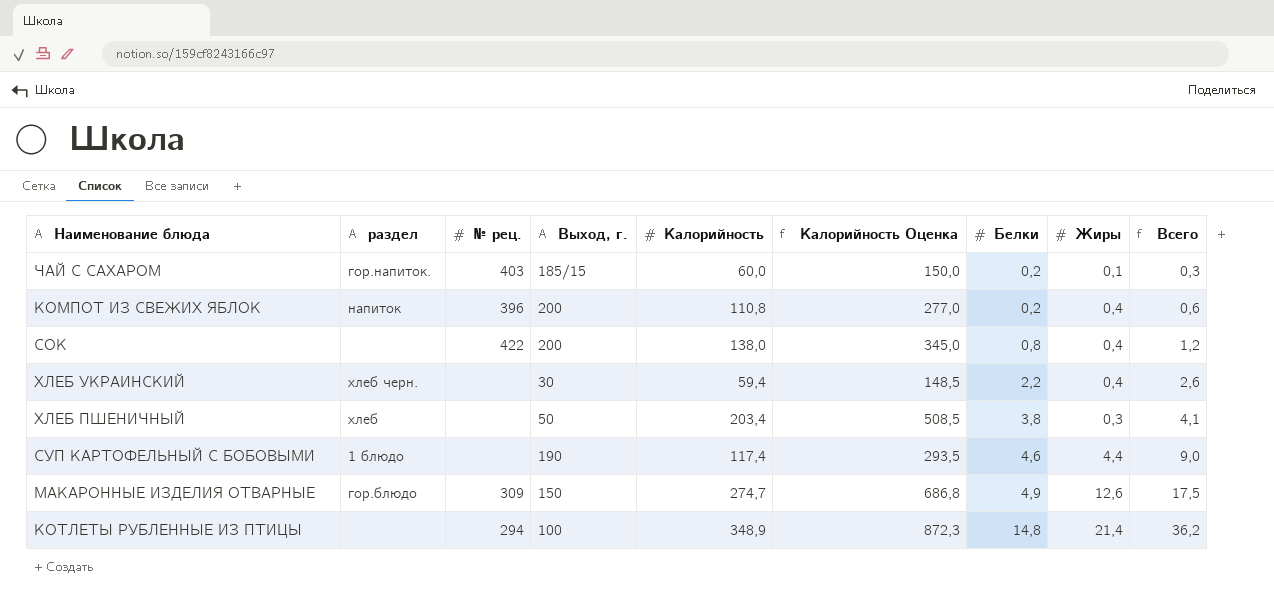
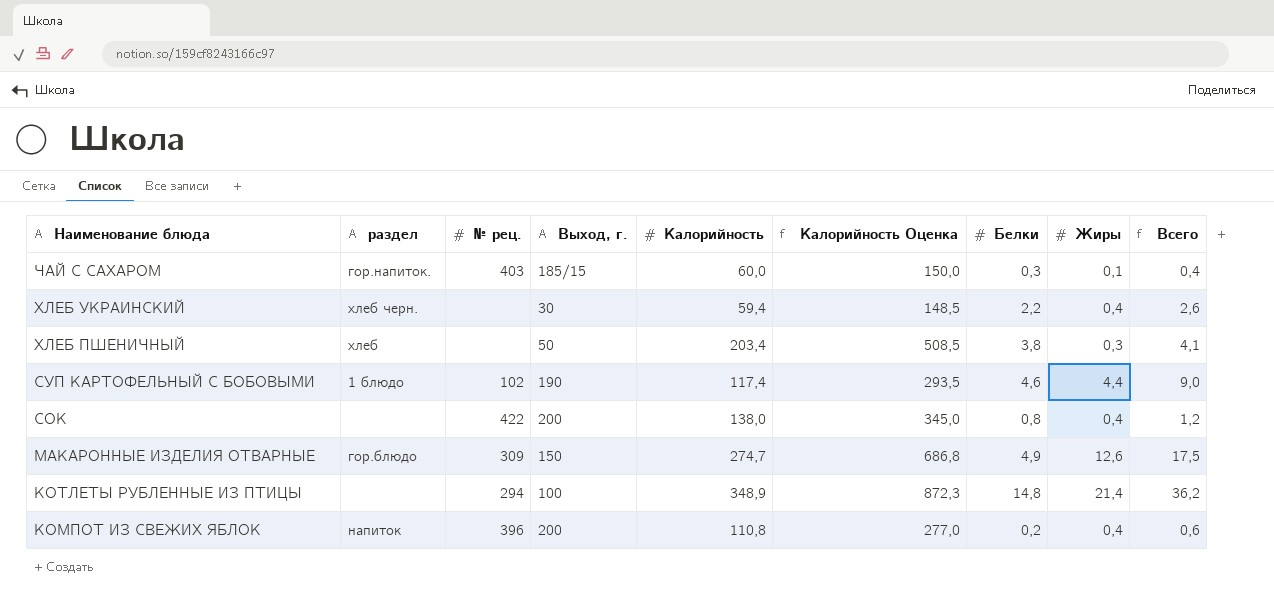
row order: Белки ascending -> Наименование блюда descending
ЧАЙ С САХАРОМ | Белки: 0,2 -> 0,3
ЧАЙ С САХАРОМ | Всего: 0,3 -> 0,4
СУП КАРТОФЕЛЬНЫЙ С БОБОВЫМИ | № рец.: none -> 102

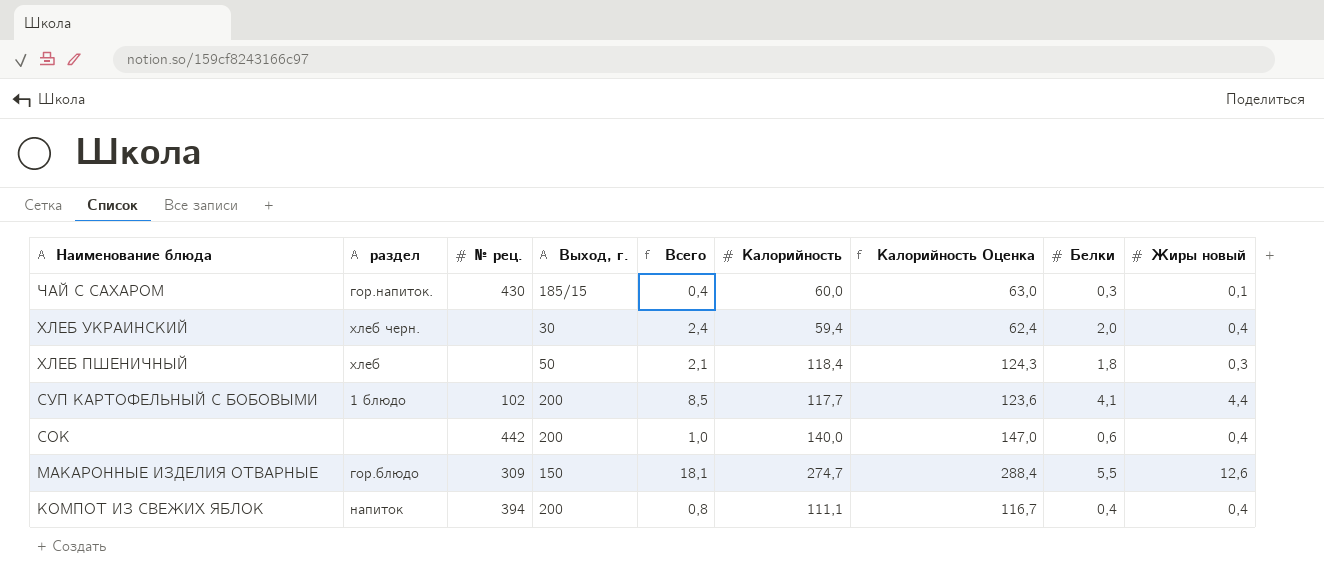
column Всего | position: 9 -> 5
column Калорийность Оценка | formula: [Калорийность] * 2,5 -> [Калорийность] * 1,05
column name: Жиры -> Жиры новый
row КОТЛЕТЫ РУБЛЕННЫЕ ИЗ ПТИЦЫ: none | 294 | 100 | 348,9 | 872,3 | 14,8 | 21,4 | 36,2 -> none
ЧАЙ С САХАРОМ | № рец.: 403 -> 430
ХЛЕБ УКРАИНСКИЙ | Всего: 2,6 -> 2,4
ХЛЕБ УКРАИНСКИЙ | Белки: 2,2 -> 2,0
ХЛЕБ ПШЕНИЧНЫЙ | Всего: 4,1 -> 2,1
ХЛЕБ ПШЕНИЧНЫЙ | Калорийность: 203,4 -> 118,4
ХЛЕБ ПШЕНИЧНЫЙ | Белки: 3,8 -> 1,8
СУП КАРТОФЕЛЬНЫЙ С БОБОВЫМИ | Выход, г.: 190 -> 200
СУП КАРТОФЕЛЬНЫЙ С БОБОВЫМИ | Всего: 9,0 -> 8,5
СУП КАРТОФЕЛЬНЫЙ С БОБОВЫМИ | Калорийность: 117,4 -> 117,7
СУП КАРТОФЕЛЬНЫЙ С БОБОВЫМИ | Белки: 4,6 -> 4,1
СОК | № рец.: 422 -> 442
СОК | Всего: 1,2 -> 1,0
СОК | Калорийность: 138,0 -> 140,0
СОК | Белки: 0,8 -> 0,6
МАКАРОННЫЕ ИЗДЕЛИЯ ОТВАРНЫЕ | Всего: 17,5 -> 18,1
МАКАРОННЫЕ ИЗДЕЛИЯ ОТВАРНЫЕ | Белки: 4,9 -> 5,5
КОМПОТ ИЗ СВЕЖИХ ЯБЛОК | № рец.: 396 -> 394
КОМПОТ ИЗ СВЕЖИХ ЯБЛОК | Всего: 0,6 -> 0,8
КОМПОТ ИЗ СВЕЖИХ ЯБЛОК | Калорийность: 110,8 -> 111,1
КОМПОТ ИЗ СВЕЖИХ ЯБЛОК | Белки: 0,2 -> 0,4

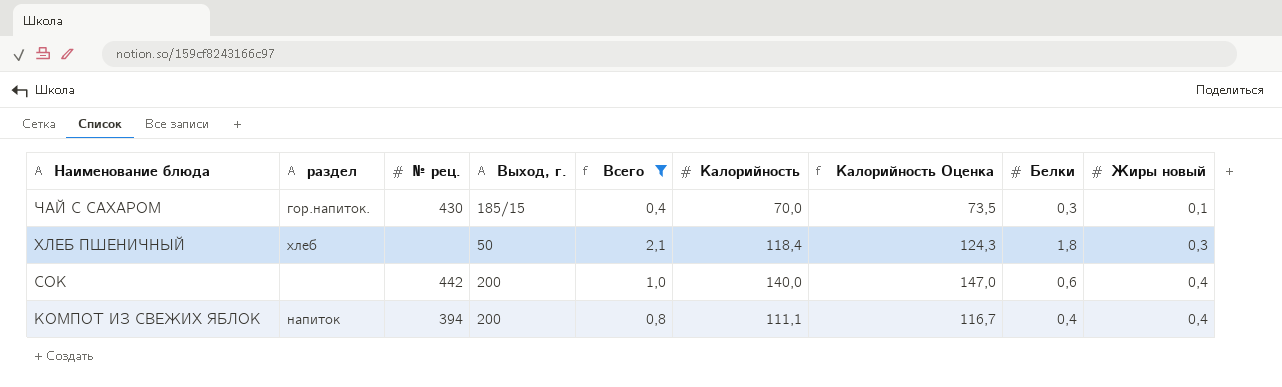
filter: none -> Всего <= 2,1
ЧАЙ С САХАРОМ | Калорийность: 60,0 -> 70,0
ЧАЙ С САХАРОМ | Калорийность Оценка: 63,0 -> 73,5

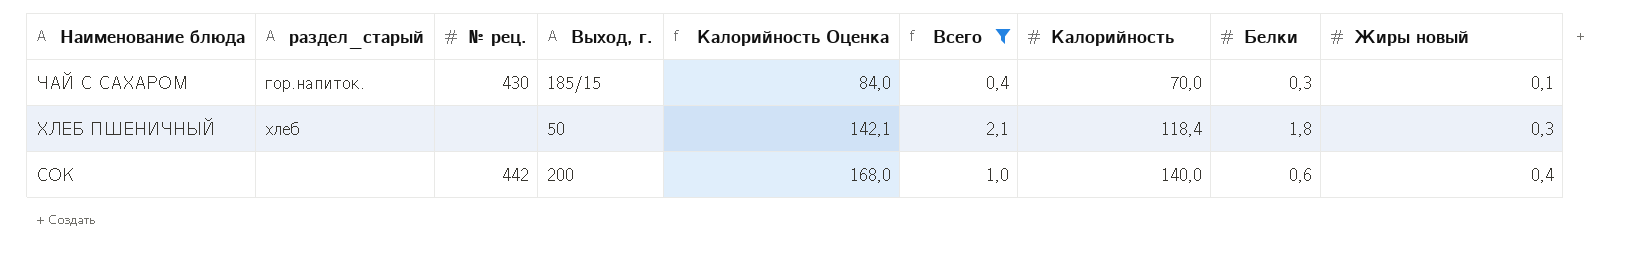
column name: раздел -> раздел_старый
column Калорийность Оценка | formula: [Калорийность] * 1,05 -> [Калорийность] * 1,2
column Калорийность Оценка | position: 7 -> 5
row КОМПОТ ИЗ СВЕЖИХ ЯБЛОК: напиток | 394 | 200 | 0,8 | 111,1 | 116,7 | 0,4 | 0,4 -> none

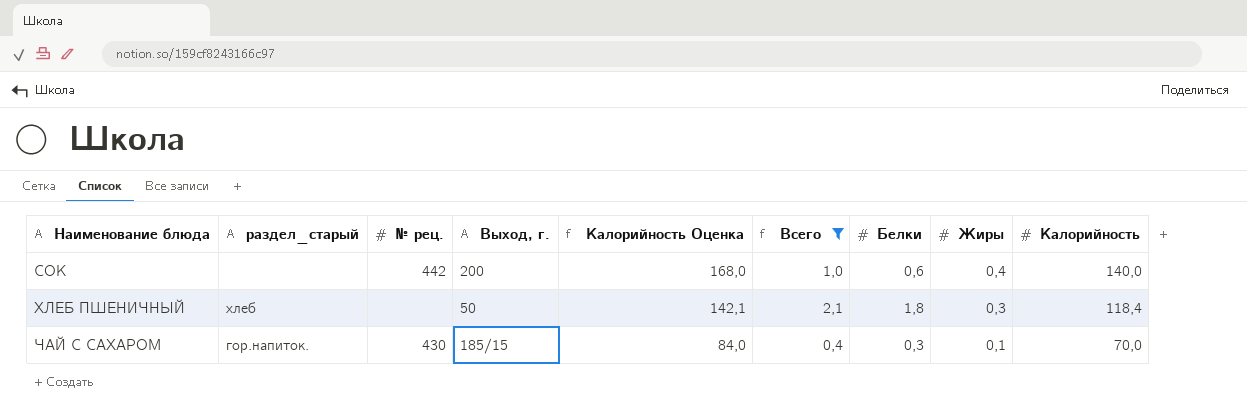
row order: Наименование блюда descending -> Наименование блюда ascending
column name: Жиры новый -> Жиры
column Калорийность | position: 7 -> 9

